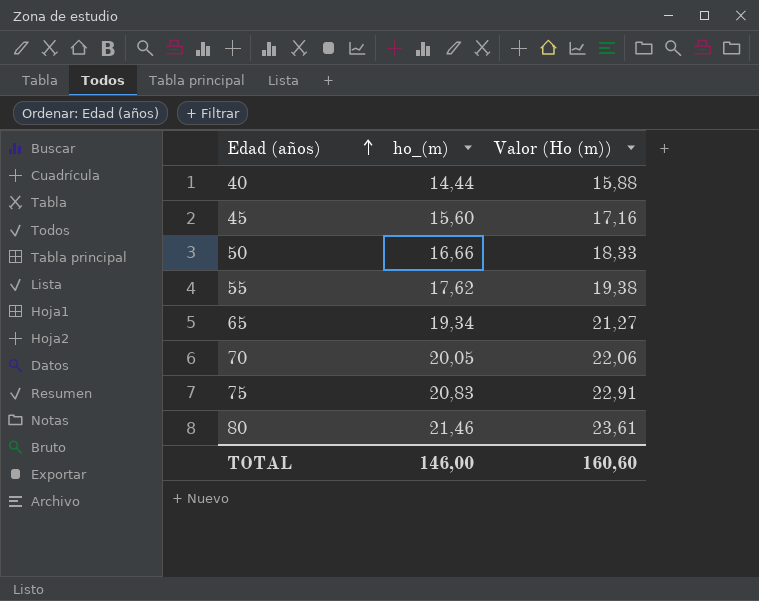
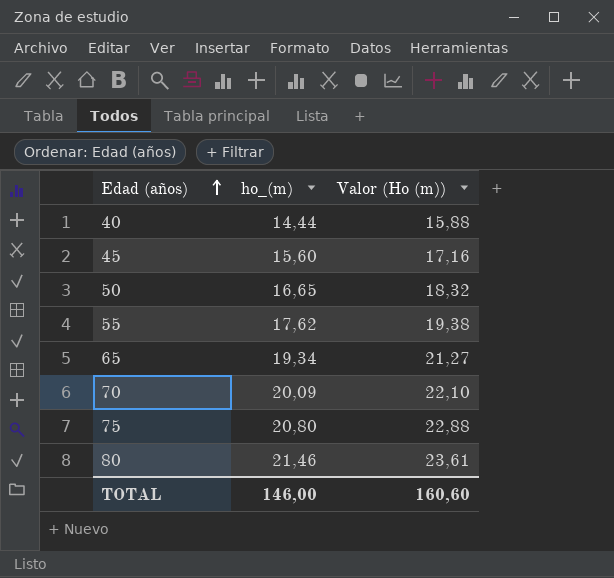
50 | ho_(m): 16,66 -> 16,65
50 | Valor (Ho (m)): 18,33 -> 18,32
70 | ho_(m): 20,05 -> 20,09
70 | Valor (Ho (m)): 22,06 -> 22,10
75 | ho_(m): 20,83 -> 20,80
75 | Valor (Ho (m)): 22,91 -> 22,88

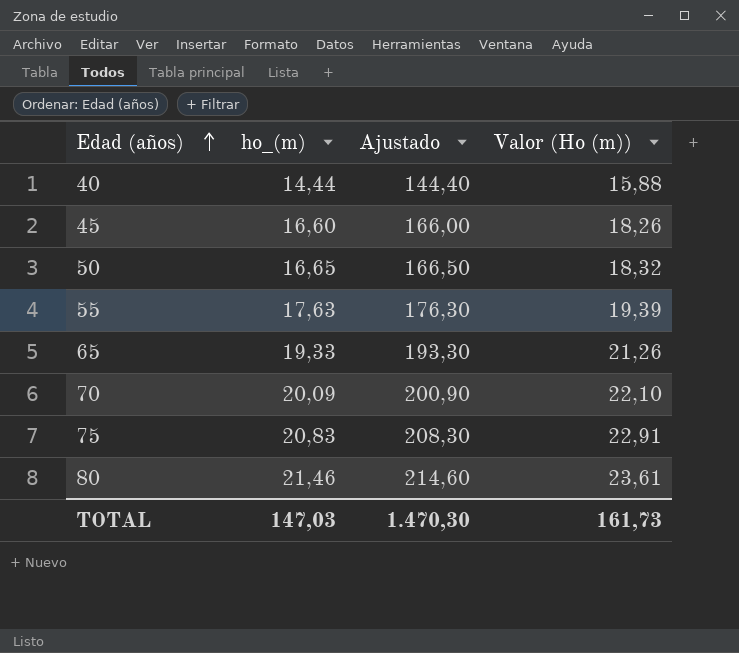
column Ajustado | formula: none -> [ho_(m)] * 10
45 | ho_(m): 15,60 -> 16,60
45 | Valor (Ho (m)): 17,16 -> 18,26
55 | ho_(m): 17,62 -> 17,63
55 | Valor (Ho (m)): 19,38 -> 19,39
65 | ho_(m): 19,34 -> 19,33
65 | Valor (Ho (m)): 21,27 -> 21,26
75 | ho_(m): 20,80 -> 20,83
75 | Valor (Ho (m)): 22,88 -> 22,91
TOTAL | ho_(m): 146,00 -> 147,03
TOTAL | Valor (Ho (m)): 160,60 -> 161,73

